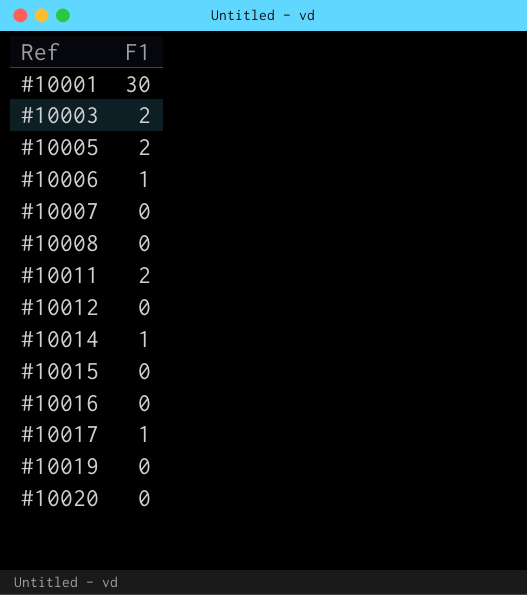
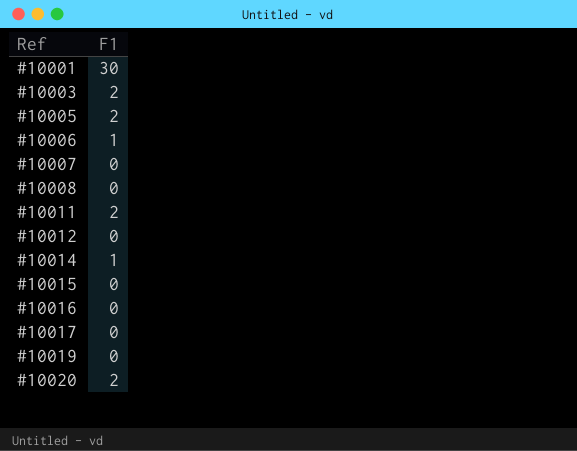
#10017 | F1: 1 -> 0
#10020 | F1: 0 -> 2

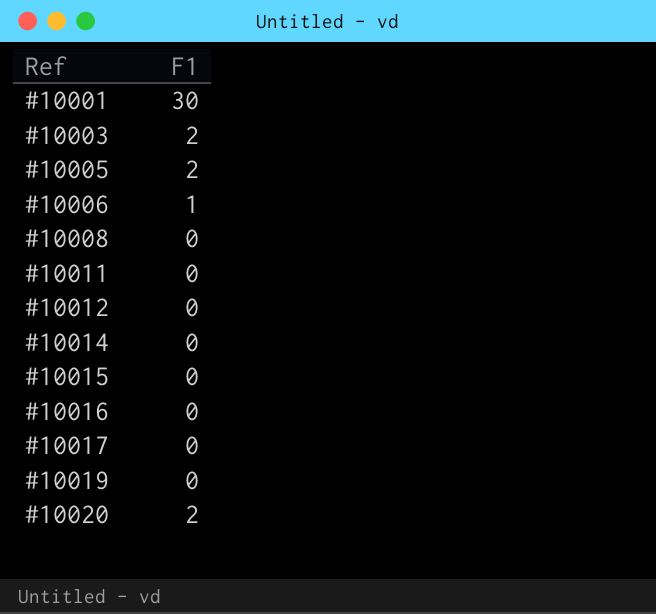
row #10007: 0 -> none
#10011 | F1: 2 -> 0
#10014 | F1: 1 -> 0

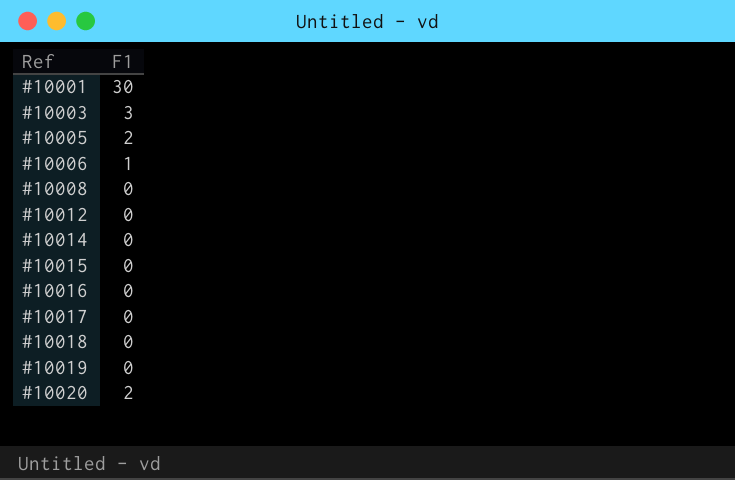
row #10011: 0 -> none
#10003 | F1: 2 -> 3
row #10018: none -> 0

